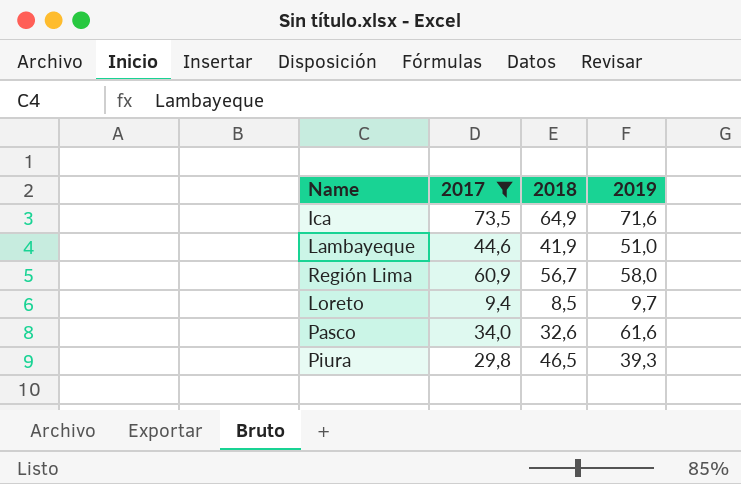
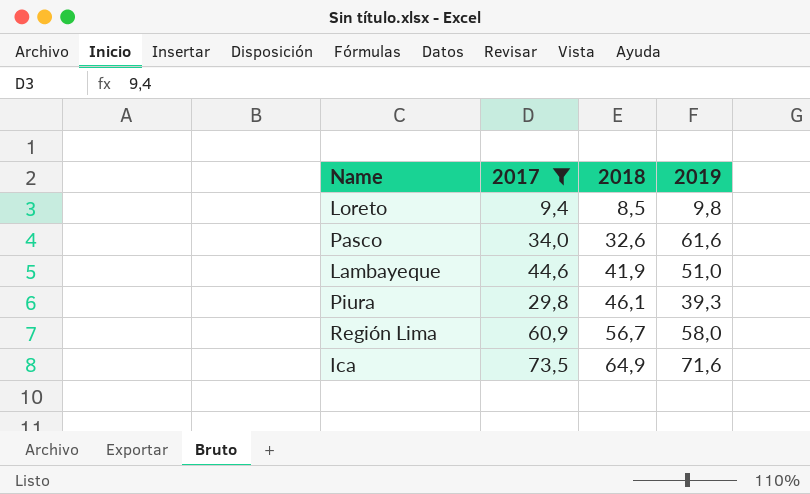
row order: none -> 2018 ascending
Loreto | 2019: 9,7 -> 9,8
Piura | 2018: 46,5 -> 46,1

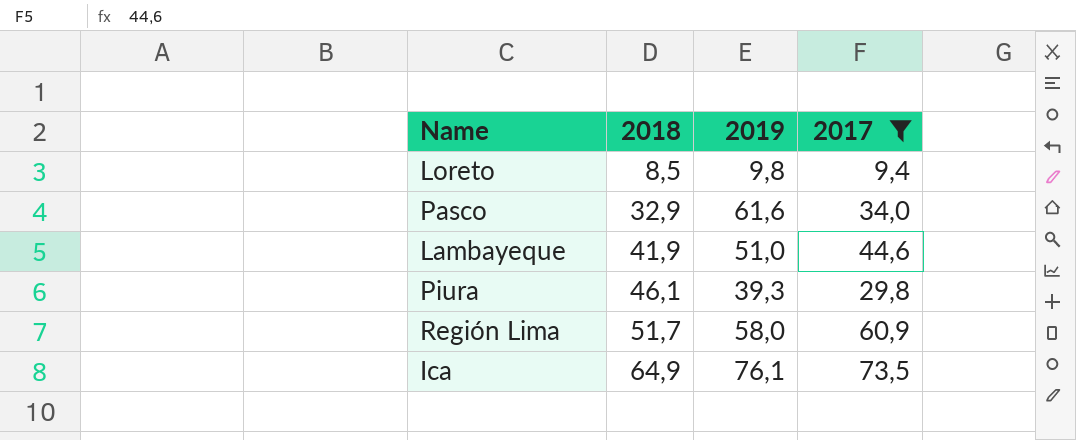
column 2017 | position: 2 -> 4
Pasco | 2018: 32,6 -> 32,9
Región Lima | 2018: 56,7 -> 51,7
Ica | 2019: 71,6 -> 76,1

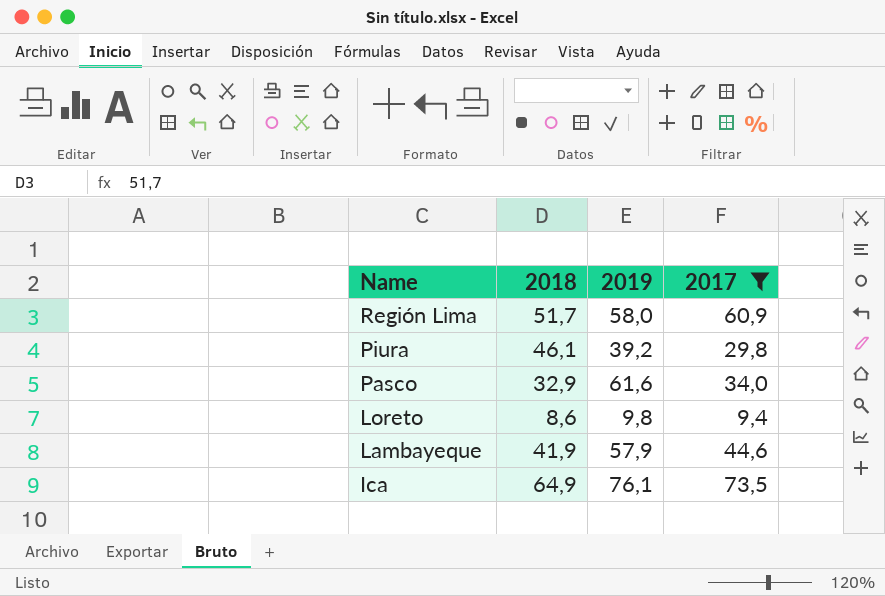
row order: 2018 ascending -> Name descending
Piura | 2019: 39,3 -> 39,2
Loreto | 2018: 8,5 -> 8,6
Lambayeque | 2019: 51,0 -> 57,9

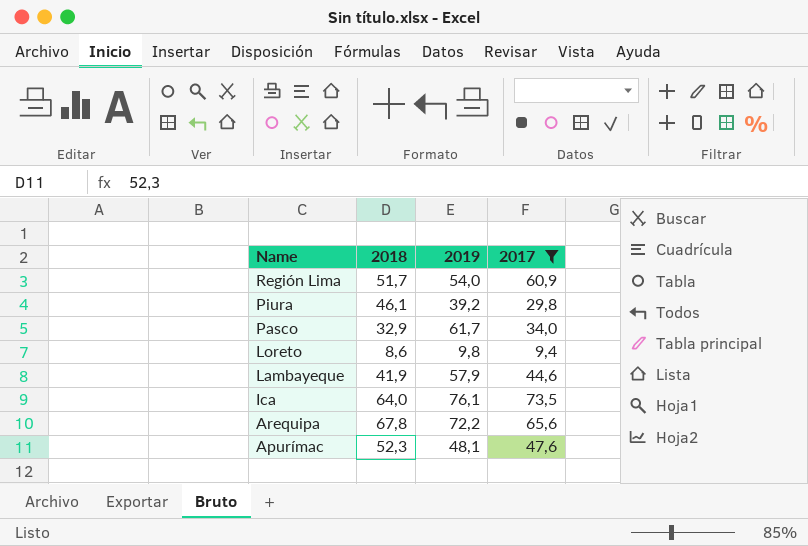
Región Lima | 2019: 58,0 -> 54,0
Pasco | 2019: 61,6 -> 61,7
Ica | 2018: 64,9 -> 64,0
row Arequipa: none -> 67,8 | 72,2 | 65,6
row Apurímac: none -> 52,3 | 48,1 | 47,6

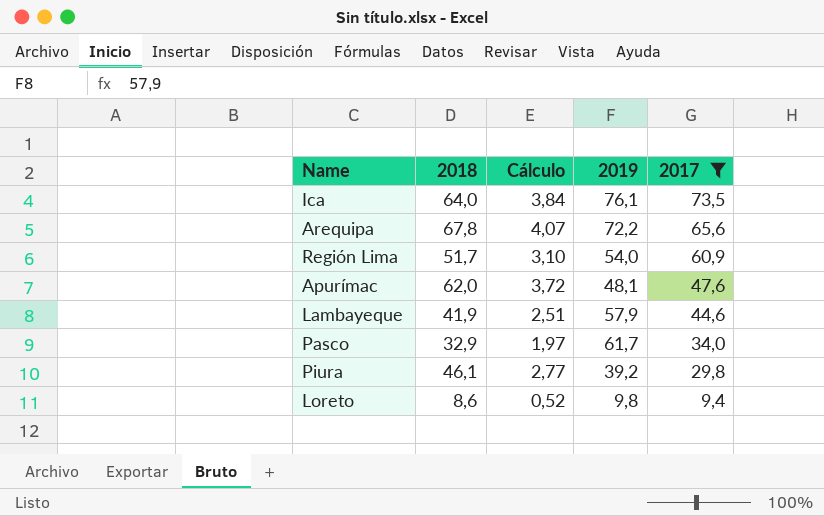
row order: Name descending -> 2017 descending
column Cálculo | formula: none -> [2018] * 0,06
Apurímac | 2018: 52,3 -> 62,0

